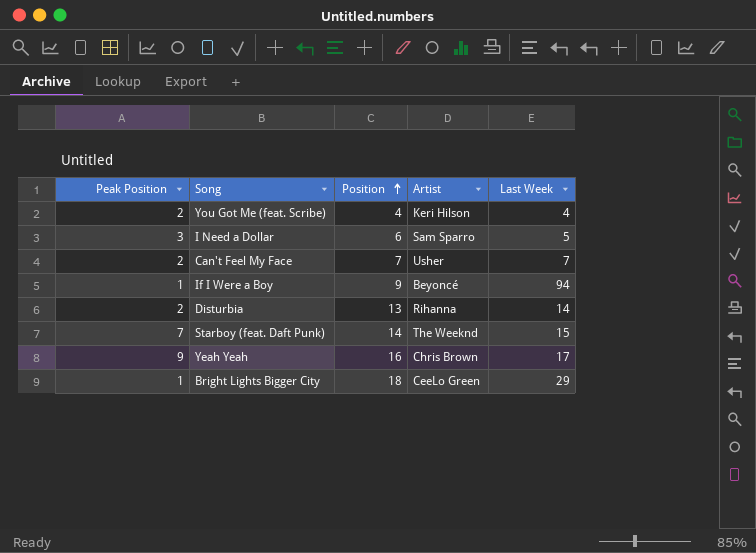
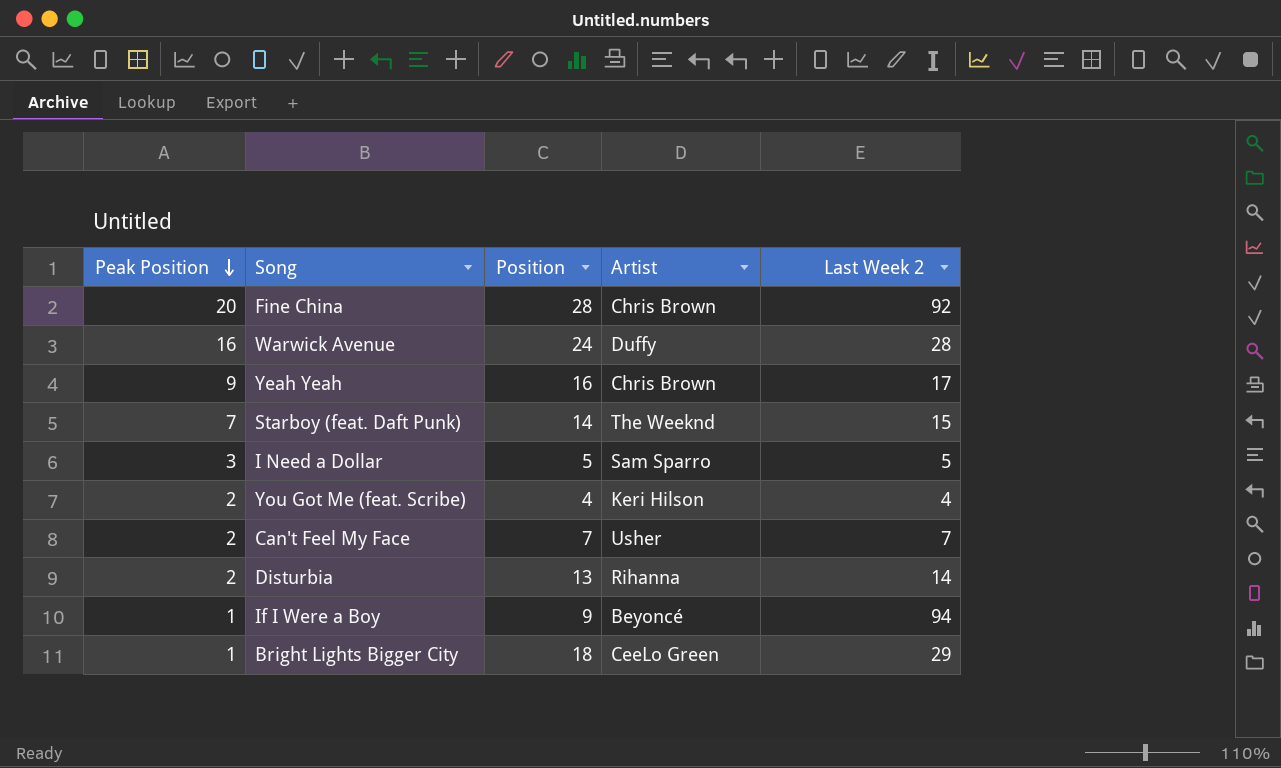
row order: Position ascending -> Peak Position descending
column name: Last Week -> Last Week 2
row Fine China: none -> 20 | 28 | Chris Brown | 92
row Warwick Avenue: none -> 16 | 24 | Duffy | 28
I Need a Dollar | Position: 6 -> 5

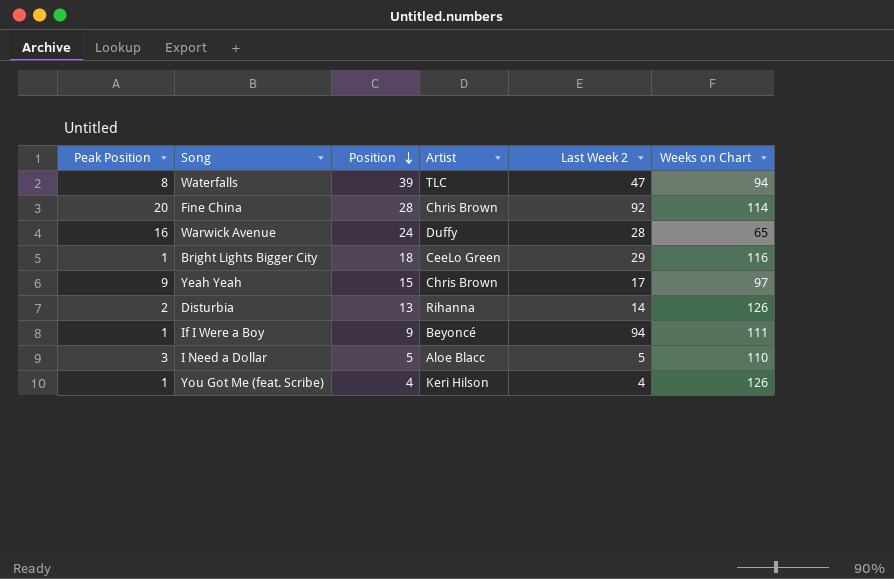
row order: Peak Position descending -> Position descending
column Weeks on Chart | position: none -> 6
row Starboy (feat. Daft Punk): 7 | 14 | The Weeknd | 15 -> none
row Can't Feel My Face: 2 | 7 | Usher | 7 -> none
row Waterfalls: none -> 8 | 39 | TLC | 47 | 94
Yeah Yeah | Position: 16 -> 15
I Need a Dollar | Artist: Sam Sparro -> Aloe Blacc
You Got Me (feat. Scribe) | Peak Position: 2 -> 1

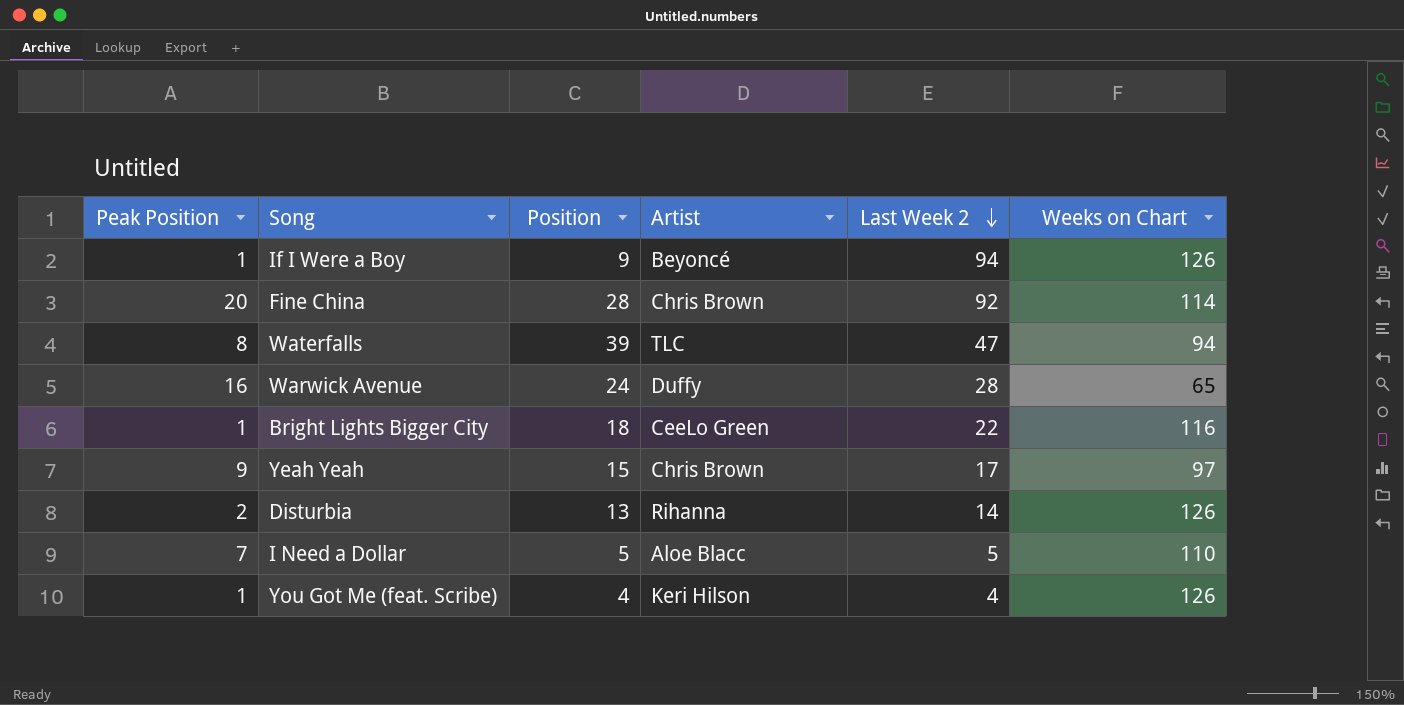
row order: Position descending -> Last Week 2 descending
If I Were a Boy | Weeks on Chart: 111 -> 126
Bright Lights Bigger City | Last Week 2: 29 -> 22
I Need a Dollar | Peak Position: 3 -> 7

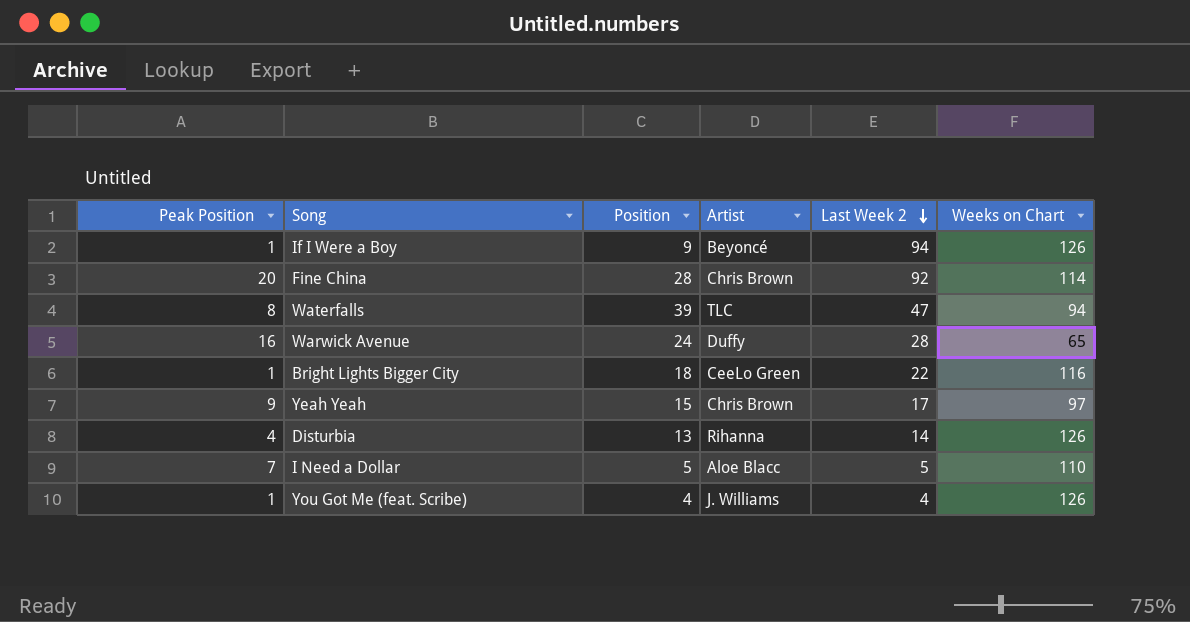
Disturbia | Peak Position: 2 -> 4
You Got Me (feat. Scribe) | Artist: Keri Hilson -> J. Williams

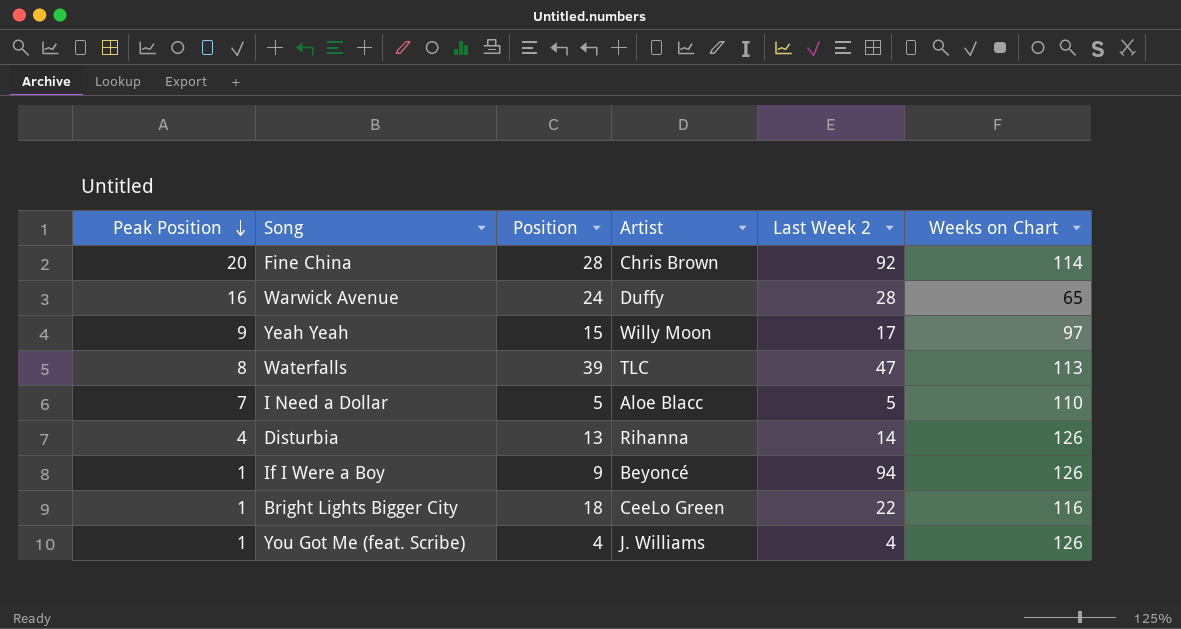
row order: Last Week 2 descending -> Peak Position descending
Yeah Yeah | Artist: Chris Brown -> Willy Moon
Waterfalls | Weeks on Chart: 94 -> 113

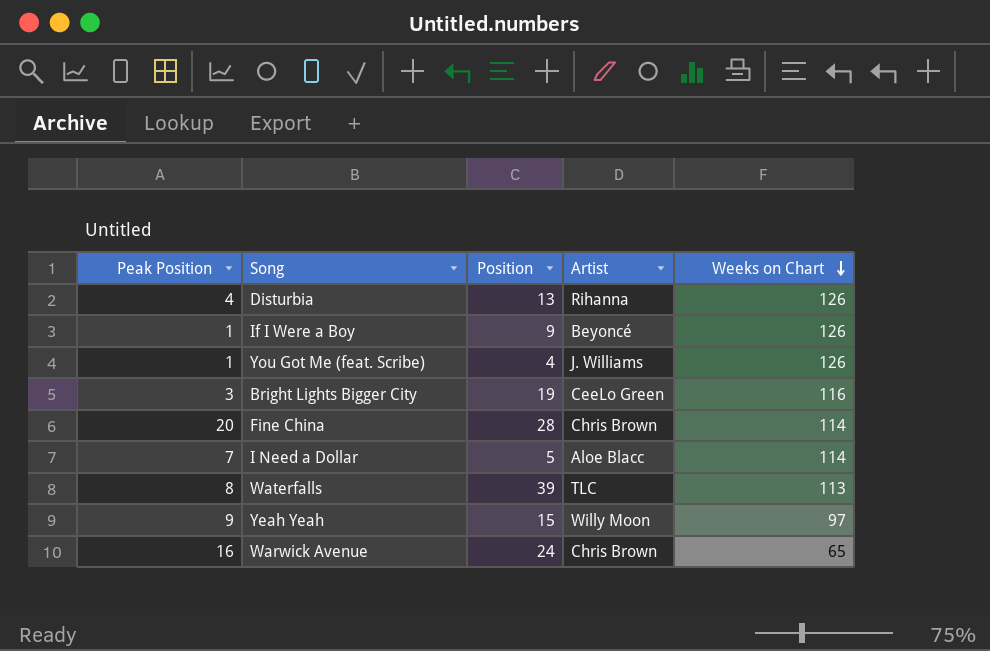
row order: Peak Position descending -> Weeks on Chart descending
column Last Week 2 | position: 5 -> none
Bright Lights Bigger City | Peak Position: 1 -> 3
Bright Lights Bigger City | Position: 18 -> 19
I Need a Dollar | Weeks on Chart: 110 -> 114
Warwick Avenue | Artist: Duffy -> Chris Brown

